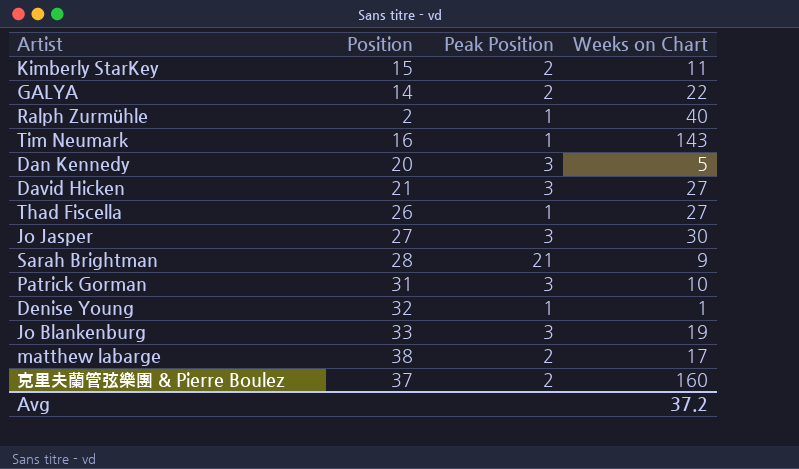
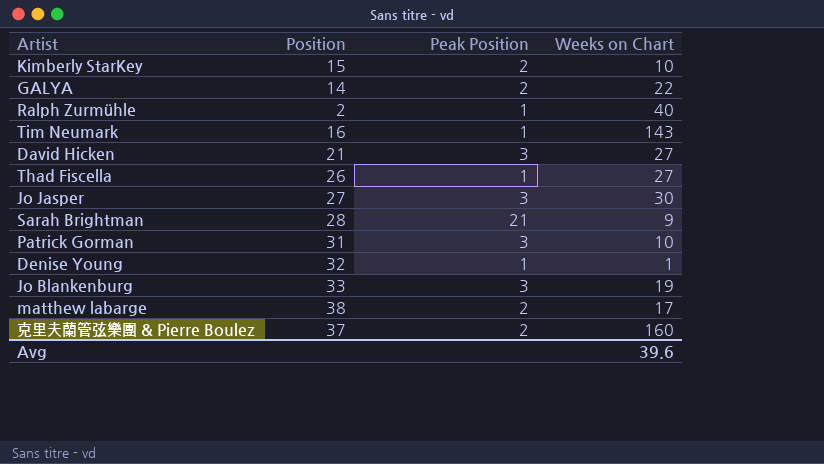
row Dan Kennedy: 20 | 3 | 5 -> none
Kimberly StarKey | Weeks on Chart: 11 -> 10
Avg | Weeks on Chart: 37.2 -> 39.6

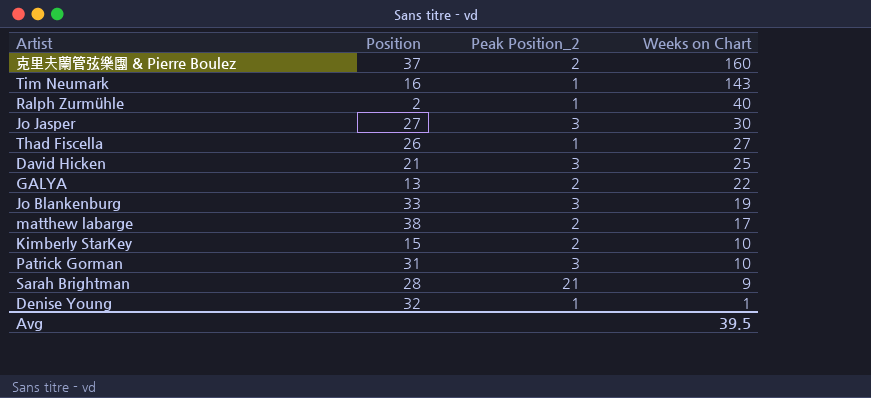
row order: none -> Weeks on Chart descending
column name: Peak Position -> Peak Position_2
David Hicken | Weeks on Chart: 27 -> 25
GALYA | Position: 14 -> 13
Avg | Weeks on Chart: 39.6 -> 39.5

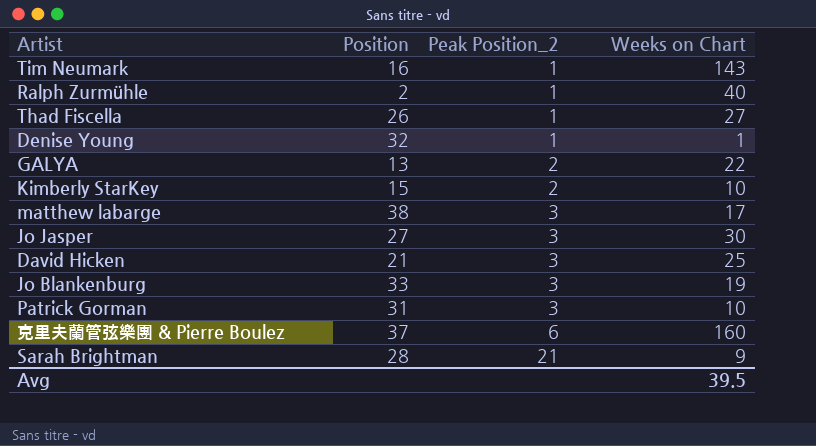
row order: Weeks on Chart descending -> Peak Position_2 ascending
matthew labarge | Peak Position_2: 2 -> 3
克里夫蘭管弦樂團 & Pierre Boulez | Peak Position_2: 2 -> 6

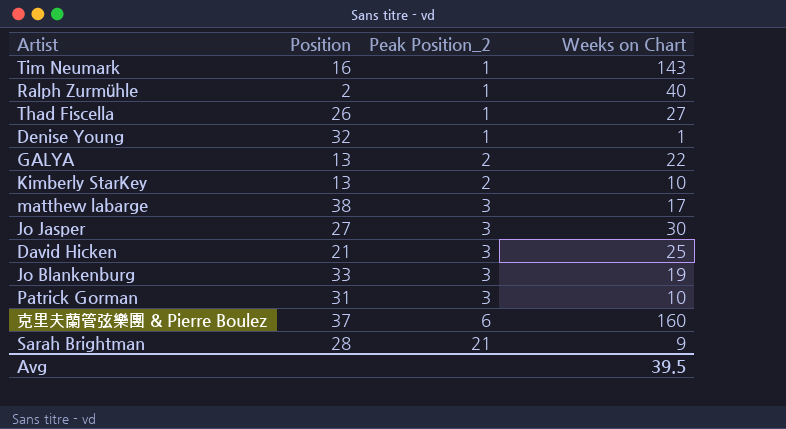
Kimberly StarKey | Position: 15 -> 13

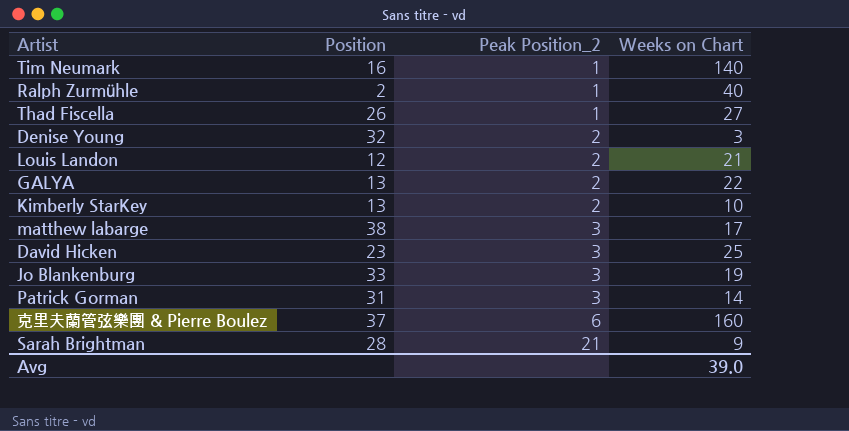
row Jo Jasper: 27 | 3 | 30 -> none
Tim Neumark | Weeks on Chart: 143 -> 140
Denise Young | Peak Position_2: 1 -> 2
Denise Young | Weeks on Chart: 1 -> 3
row Louis Landon: none -> 12 | 2 | 21
David Hicken | Position: 21 -> 23
Patrick Gorman | Weeks on Chart: 10 -> 14
Avg | Weeks on Chart: 39.5 -> 39.0

